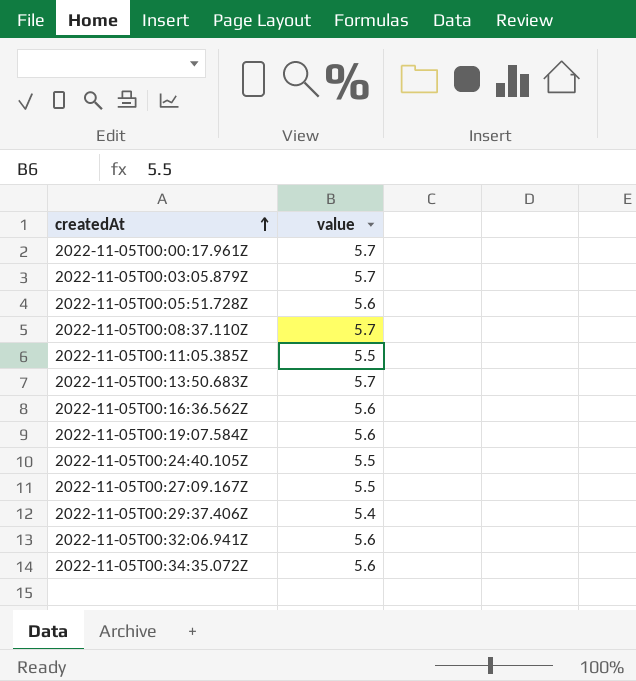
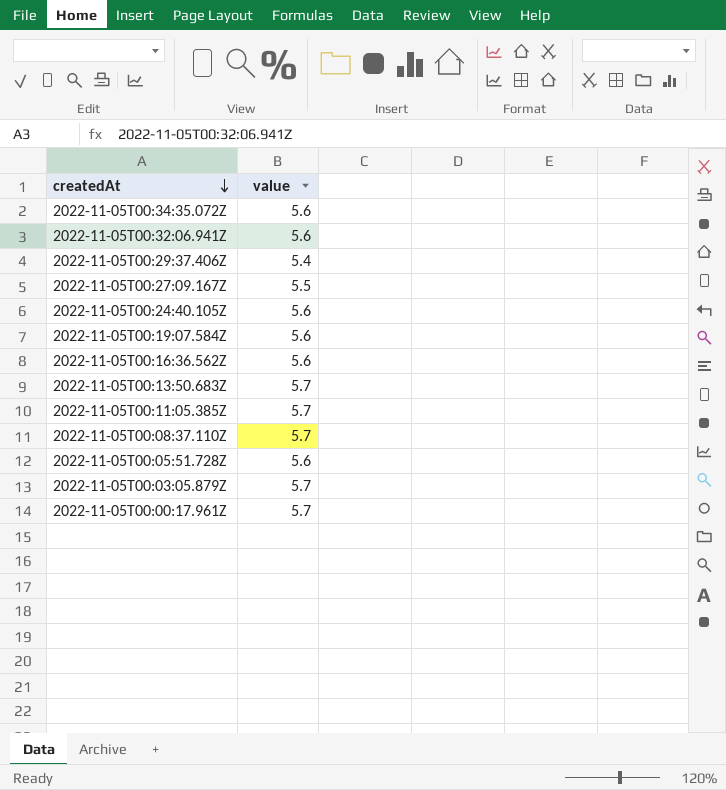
row order: createdAt ascending -> createdAt descending
2022-11-05T00:24:40.105Z | value: 5.5 -> 5.6
2022-11-05T00:11:05.385Z | value: 5.5 -> 5.7

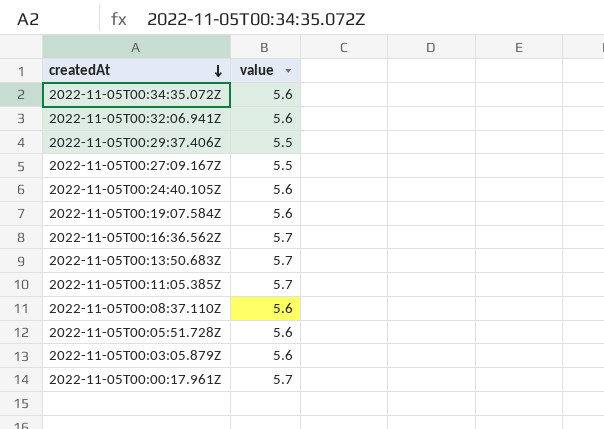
2022-11-05T00:29:37.406Z | value: 5.4 -> 5.5
2022-11-05T00:16:36.562Z | value: 5.6 -> 5.7
2022-11-05T00:08:37.110Z | value: 5.7 -> 5.6
2022-11-05T00:03:05.879Z | value: 5.7 -> 5.6

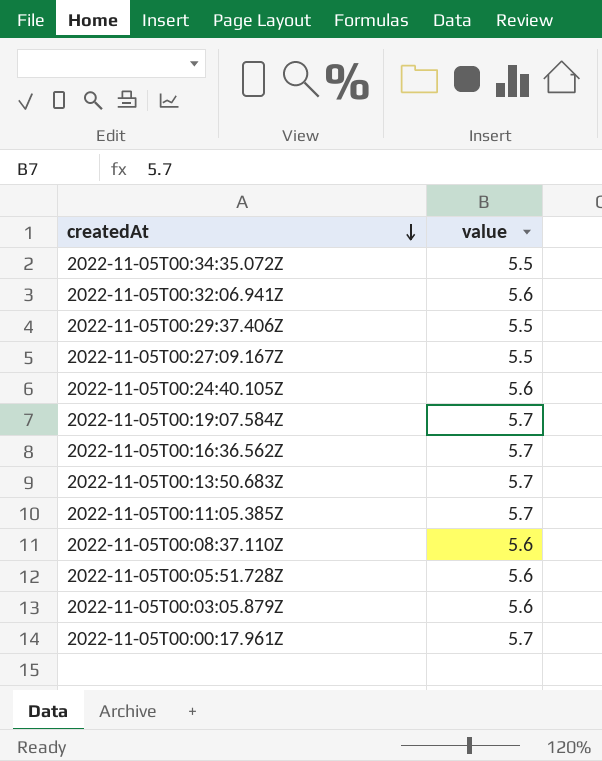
2022-11-05T00:34:35.072Z | value: 5.6 -> 5.5
2022-11-05T00:19:07.584Z | value: 5.6 -> 5.7

